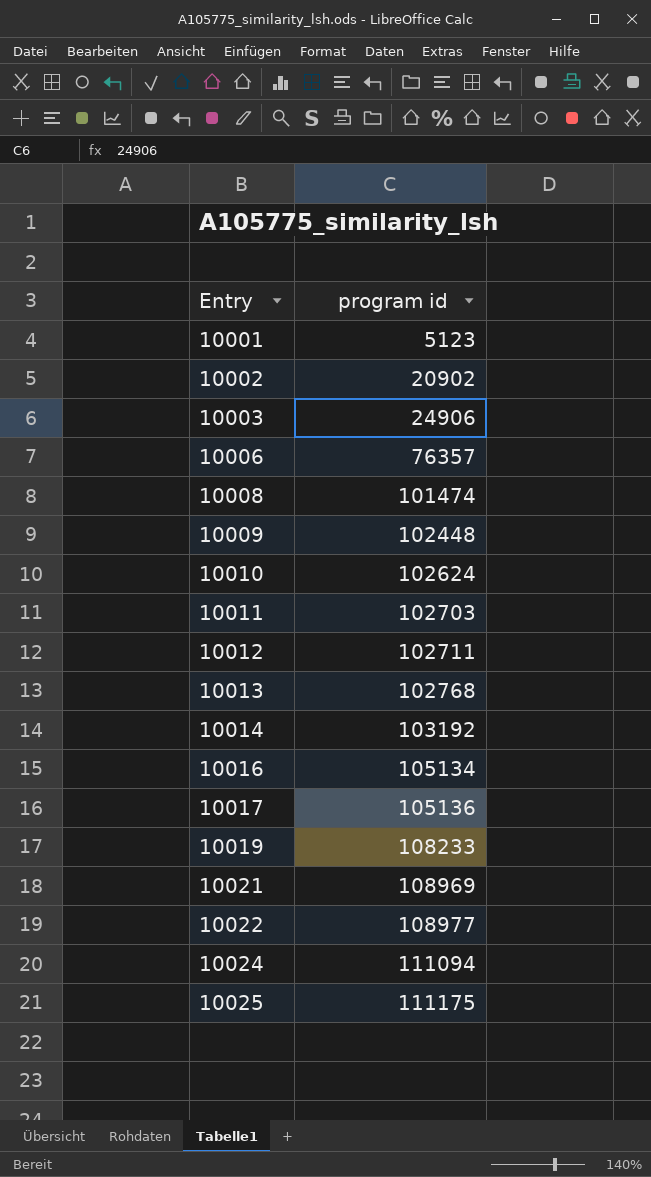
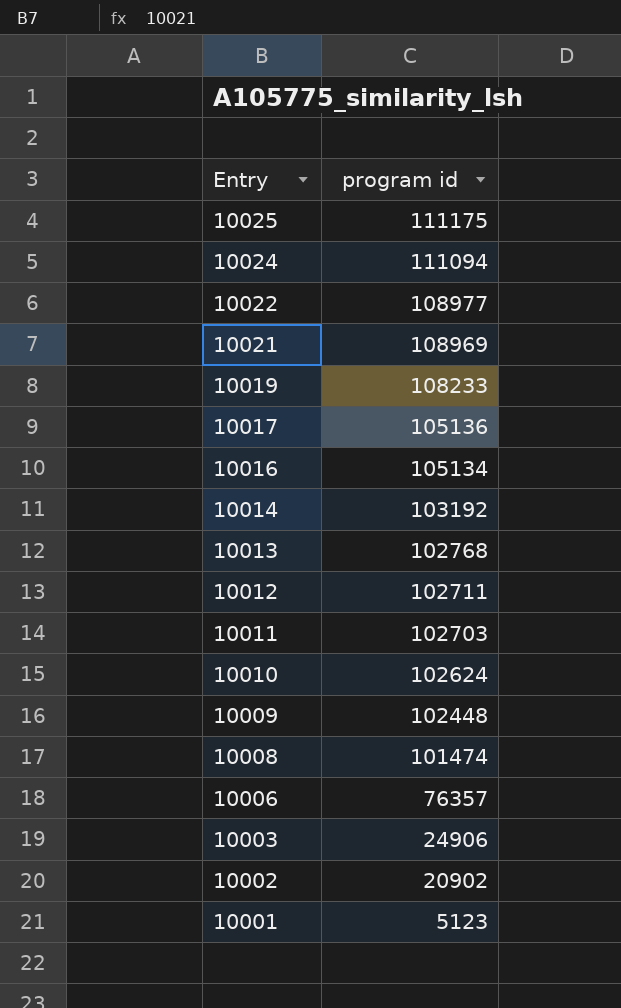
row order: Entry ascending -> Entry descending

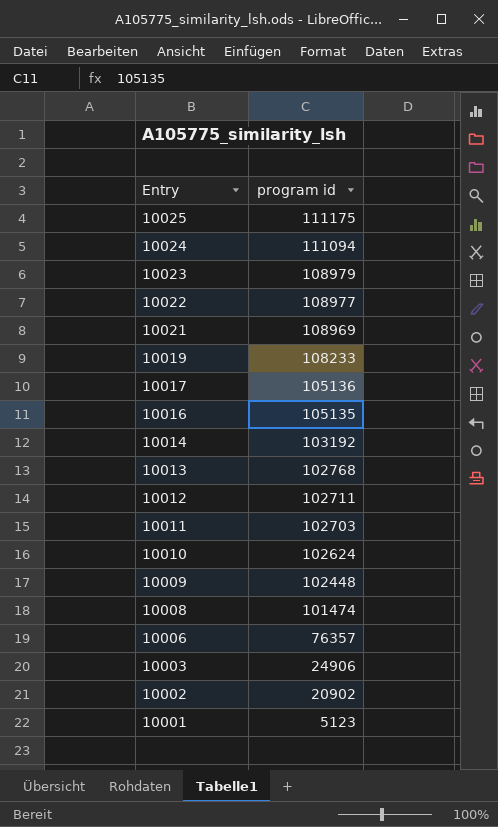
row 10023: none -> 108979
10016 | program id: 105134 -> 105135

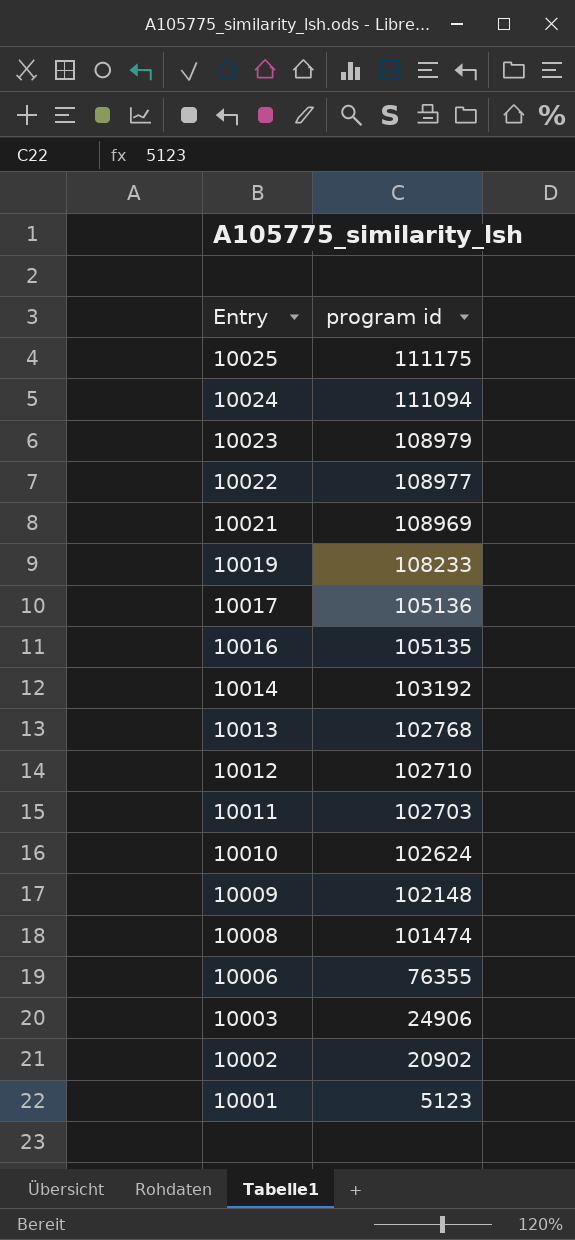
10012 | program id: 102711 -> 102710
10009 | program id: 102448 -> 102148
10006 | program id: 76357 -> 76355

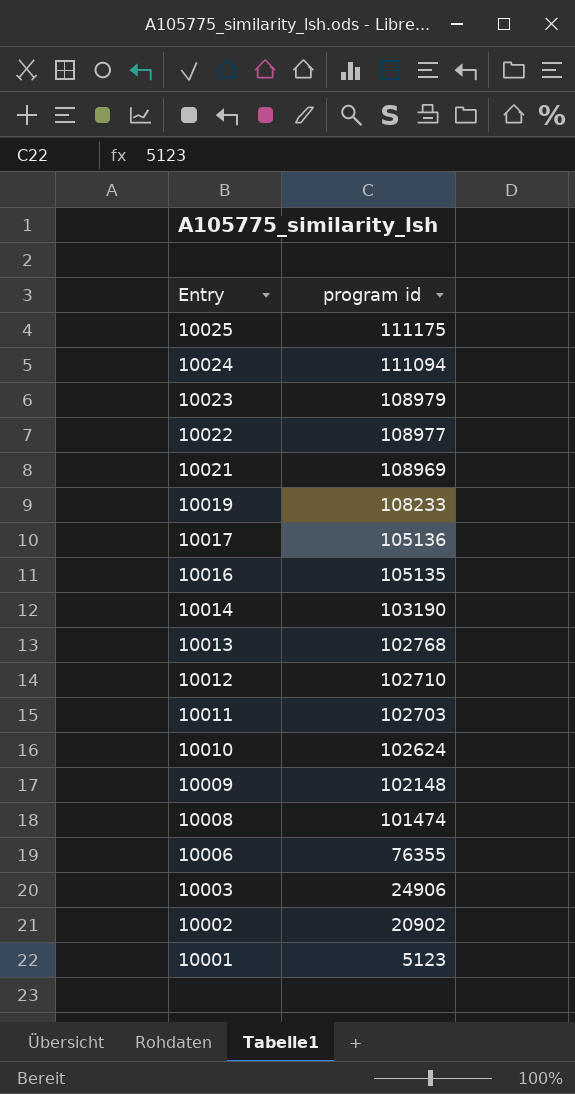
10014 | program id: 103192 -> 103190

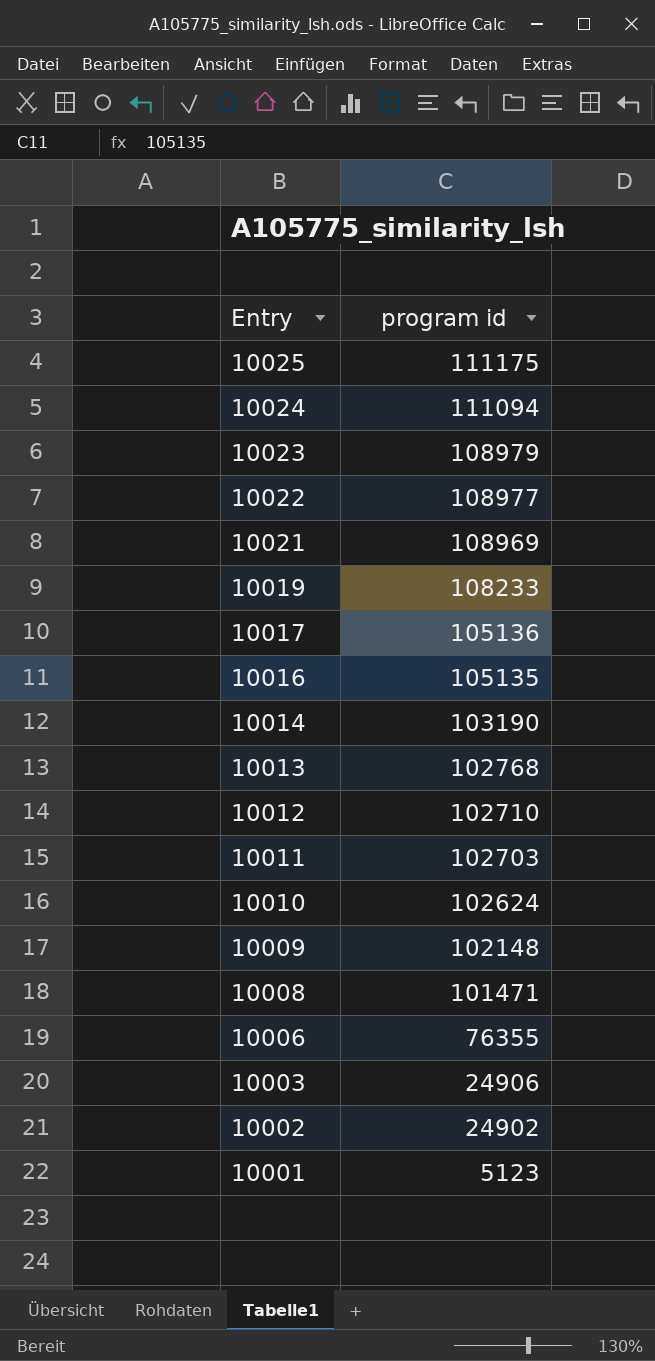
10008 | program id: 101474 -> 101471
10002 | program id: 20902 -> 24902

